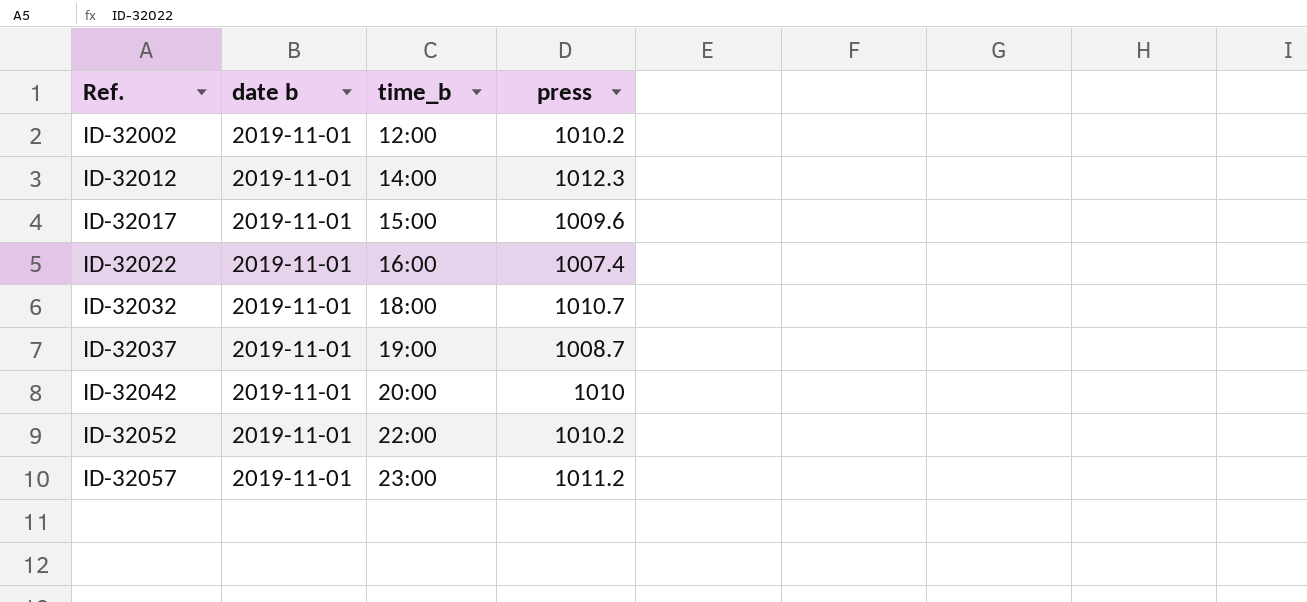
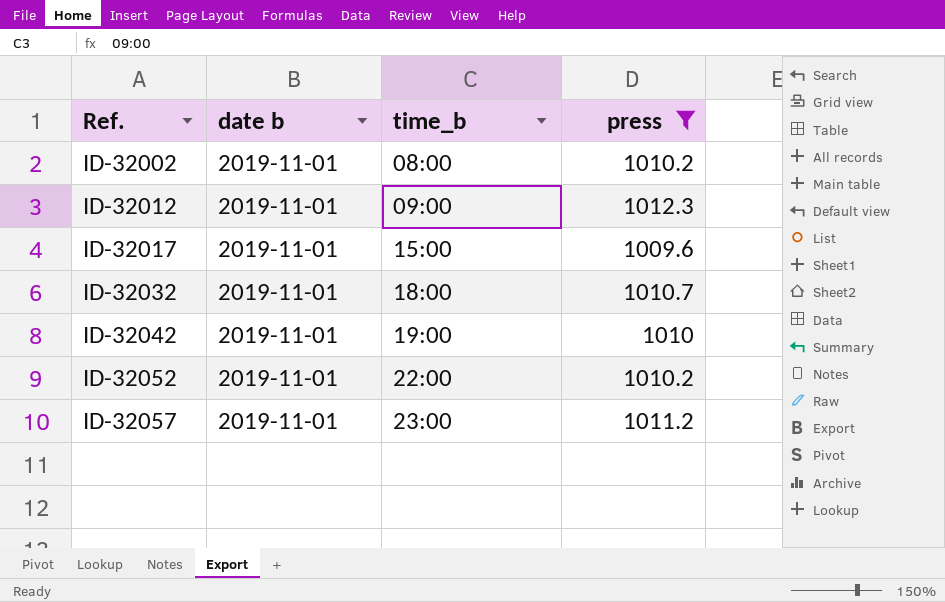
filter: none -> press >= 1009.6
ID-32002 | time_b: 12:00 -> 08:00
ID-32012 | time_b: 14:00 -> 09:00
ID-32042 | time_b: 20:00 -> 19:00

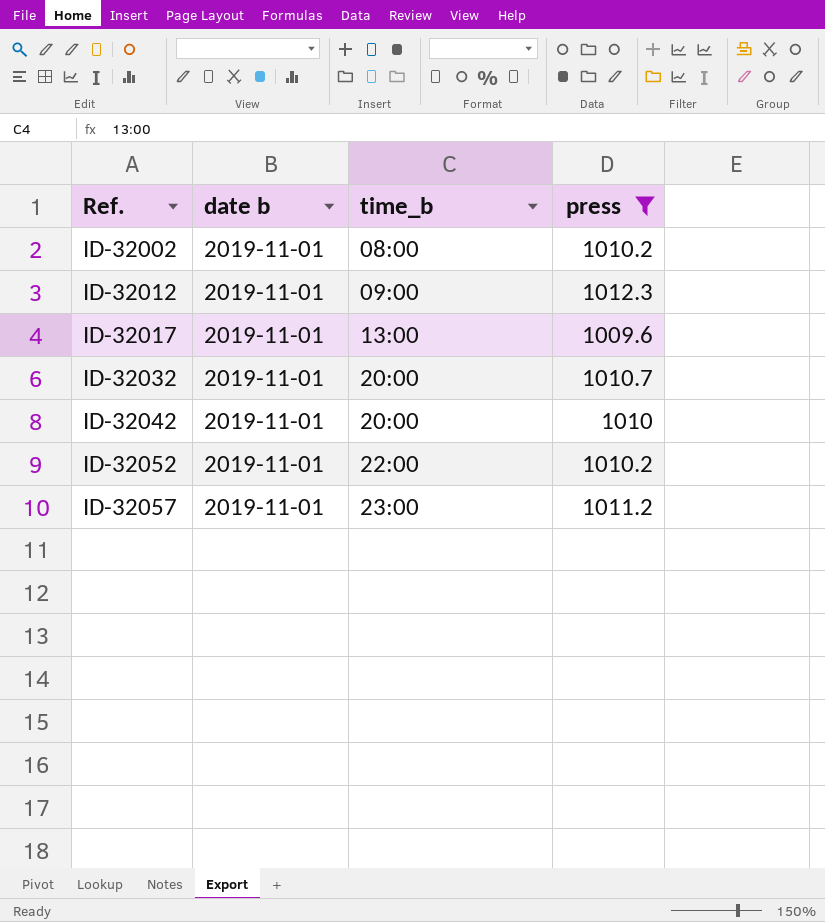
ID-32017 | time_b: 15:00 -> 13:00
ID-32032 | time_b: 18:00 -> 20:00
ID-32042 | time_b: 19:00 -> 20:00

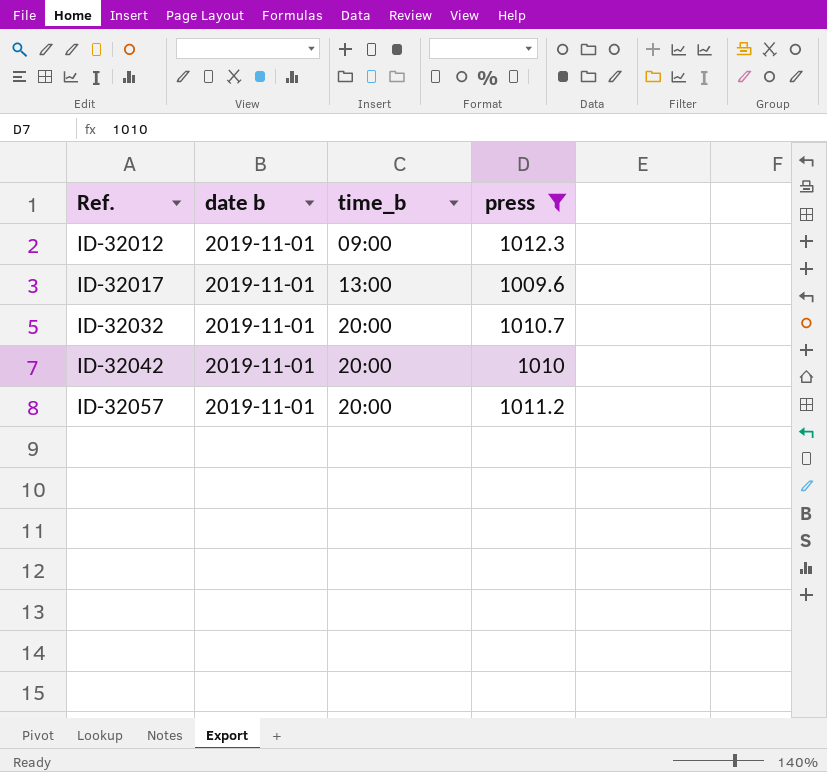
row ID-32002: 2019-11-01 | 08:00 | 1010.2 -> none
row ID-32052: 2019-11-01 | 22:00 | 1010.2 -> none
ID-32057 | time_b: 23:00 -> 20:00

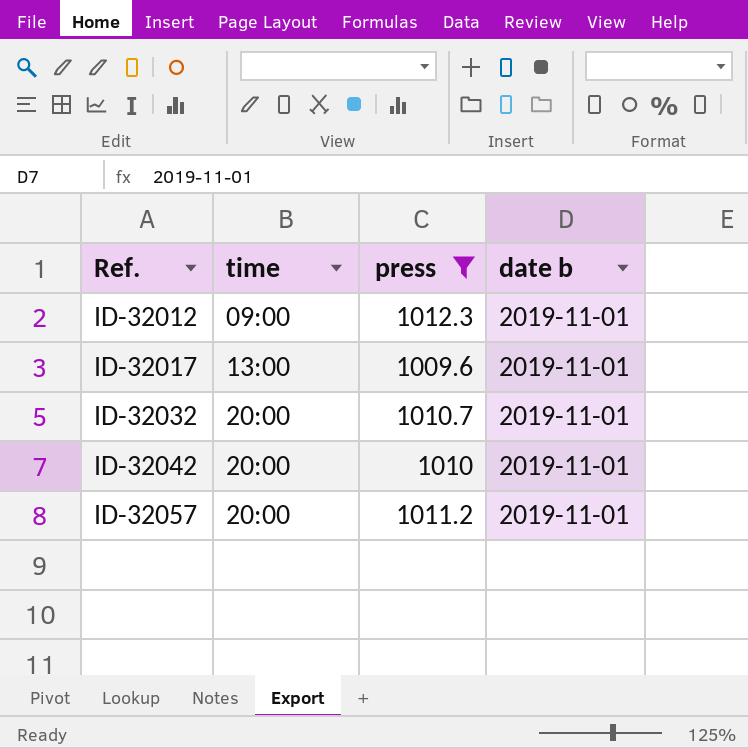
column name: time_b -> time
column date b | position: 2 -> 4

